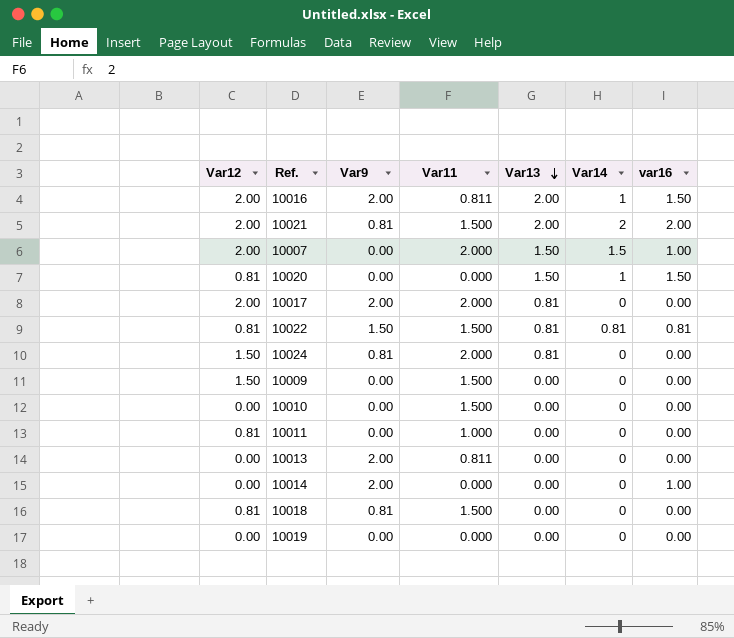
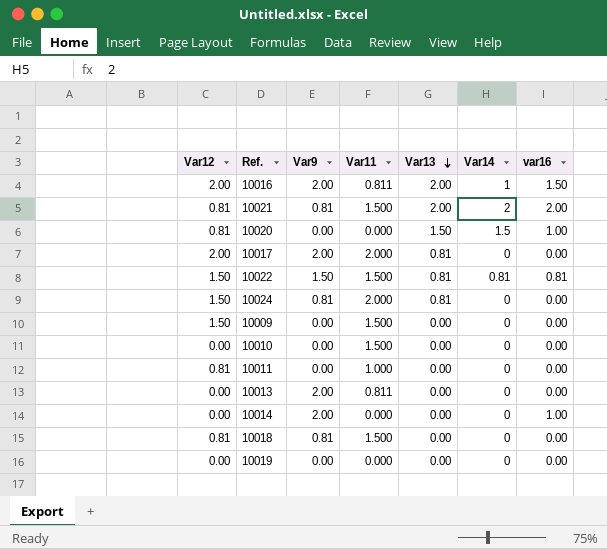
row 10007: 2.00 | 0.00 | 2.000 | 1.50 | 1.5 | 1.00 -> none
10021 | Var12: 2.00 -> 0.81
10020 | Var14: 1 -> 1.5
10020 | var16: 1.50 -> 1.00
10022 | Var12: 0.81 -> 1.50

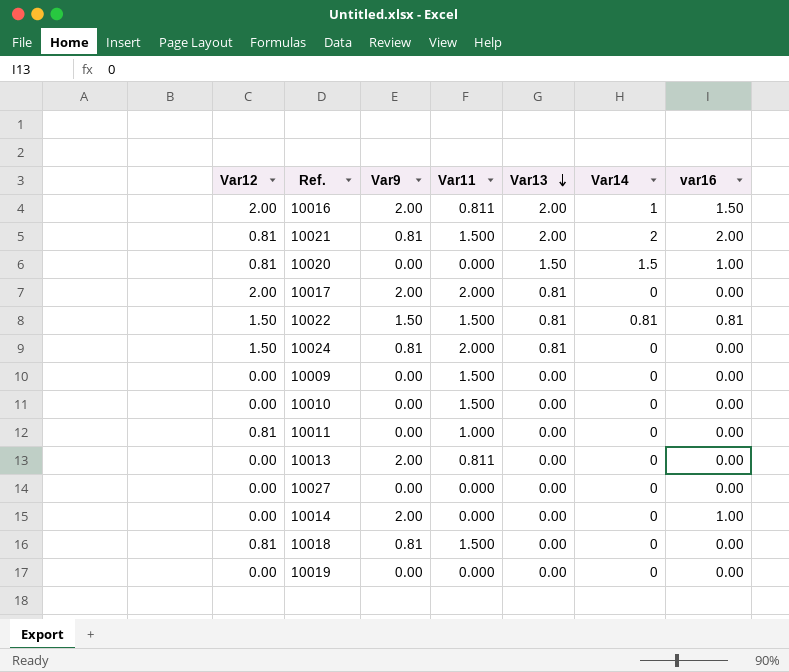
10009 | Var12: 1.50 -> 0.00
row 10027: none -> 0.00 | 0.00 | 0.000 | 0.00 | 0 | 0.00

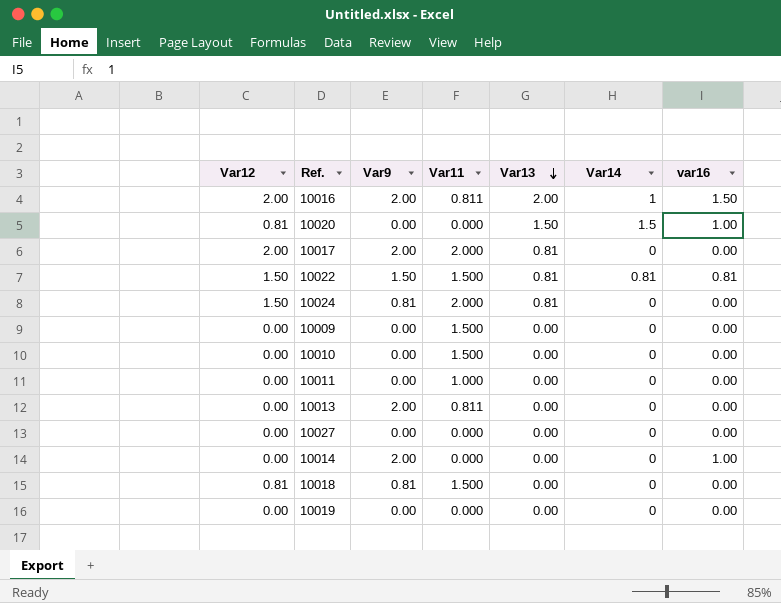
row 10021: 0.81 | 0.81 | 1.500 | 2.00 | 2 | 2.00 -> none
10011 | Var12: 0.81 -> 0.00

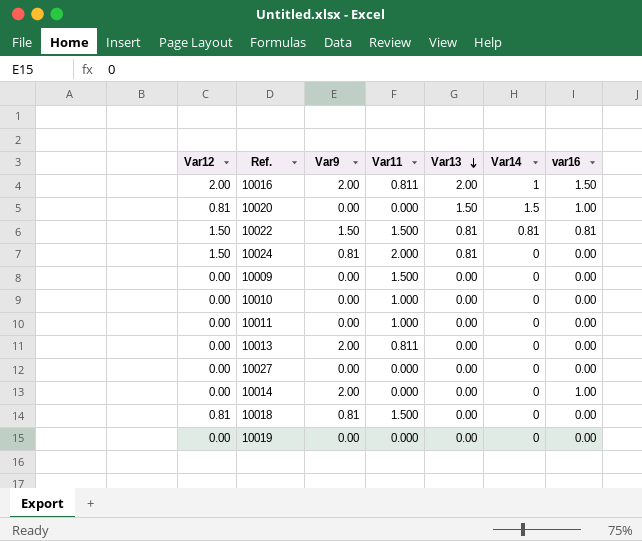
row 10017: 2.00 | 2.00 | 2.000 | 0.81 | 0 | 0.00 -> none
10010 | Var11: 1.500 -> 1.000

